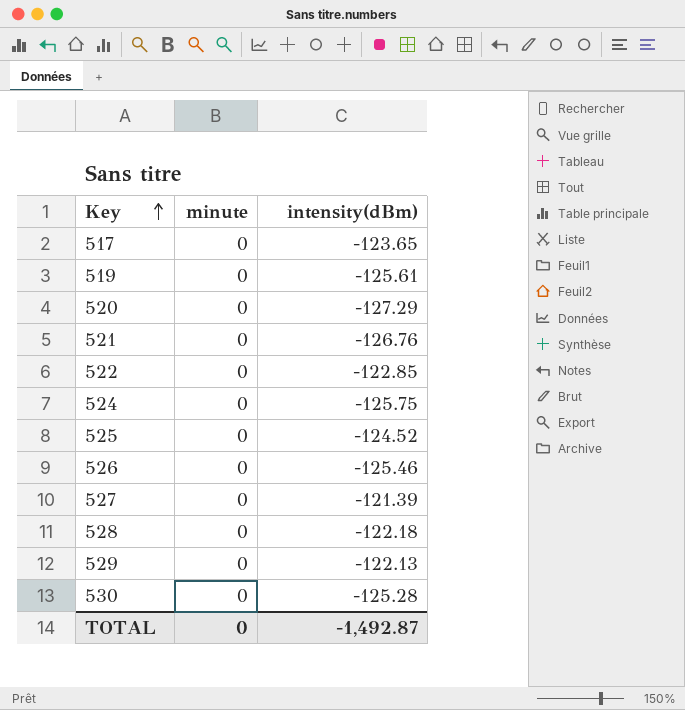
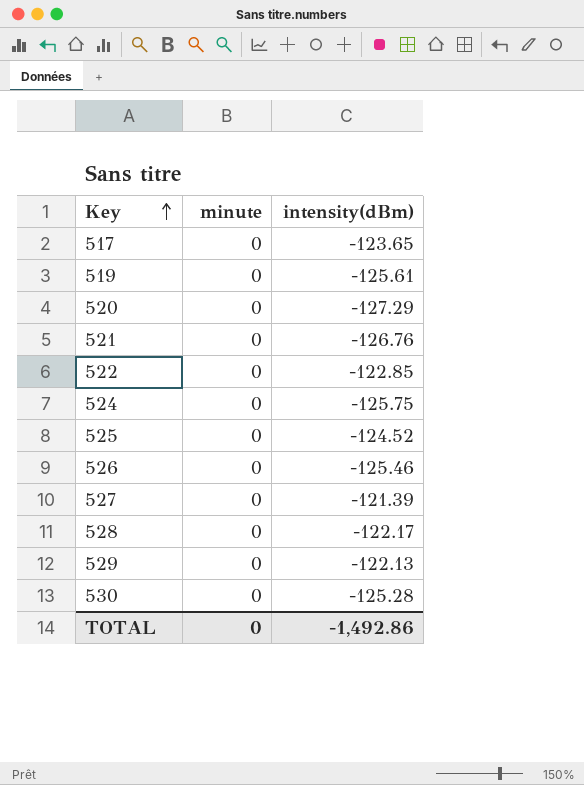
528 | intensity(dBm): -122.18 -> -122.17
TOTAL | intensity(dBm): -1,492.87 -> -1,492.86

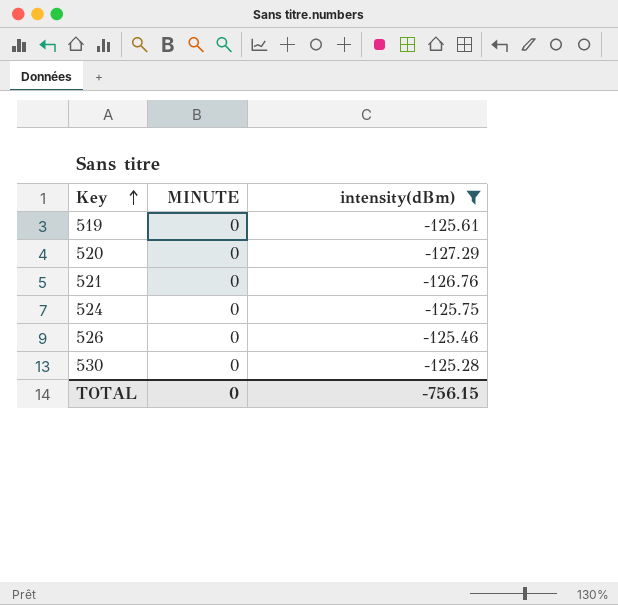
filter: none -> intensity(dBm) <= -125.28
column name: minute -> MINUTE
TOTAL | intensity(dBm): -1,492.86 -> -756.15

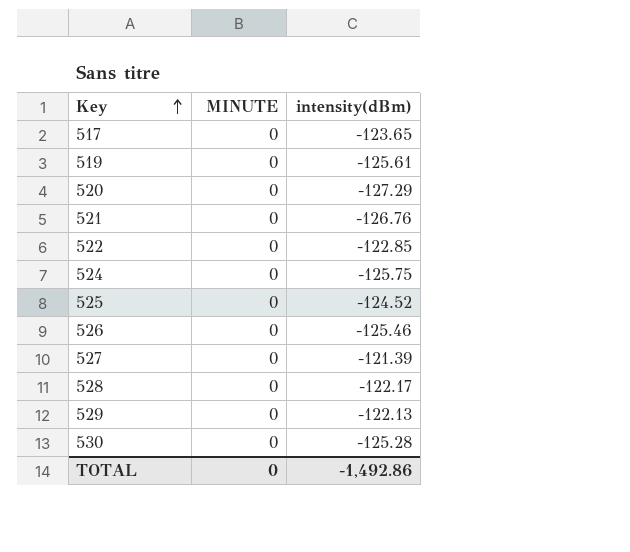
filter: intensity(dBm) <= -125.28 -> none
TOTAL | intensity(dBm): -756.15 -> -1,492.86

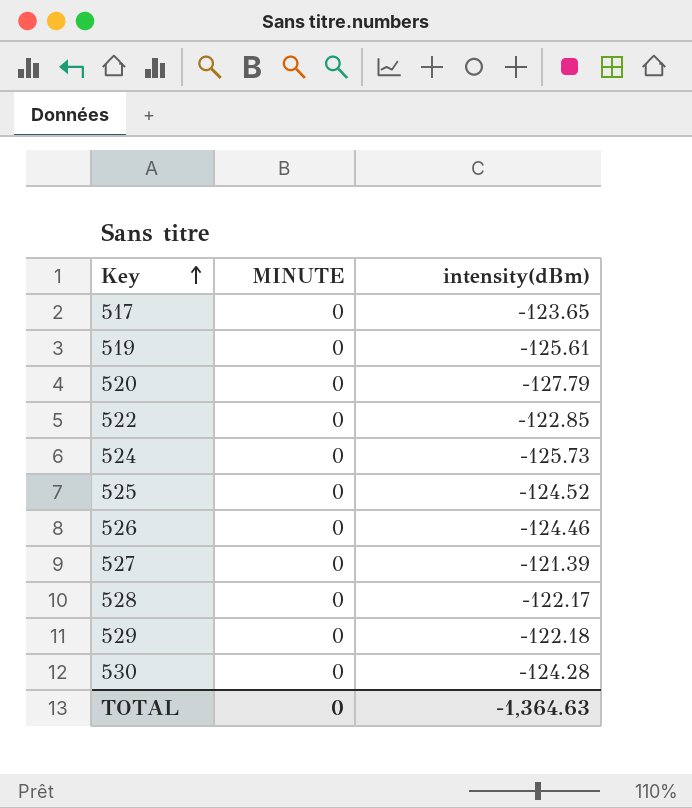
row 521: 0 | -126.76 -> none
520 | intensity(dBm): -127.29 -> -127.79
524 | intensity(dBm): -125.75 -> -125.73
526 | intensity(dBm): -125.46 -> -124.46
529 | intensity(dBm): -122.13 -> -122.18
530 | intensity(dBm): -125.28 -> -124.28
TOTAL | intensity(dBm): -1,492.86 -> -1,364.63

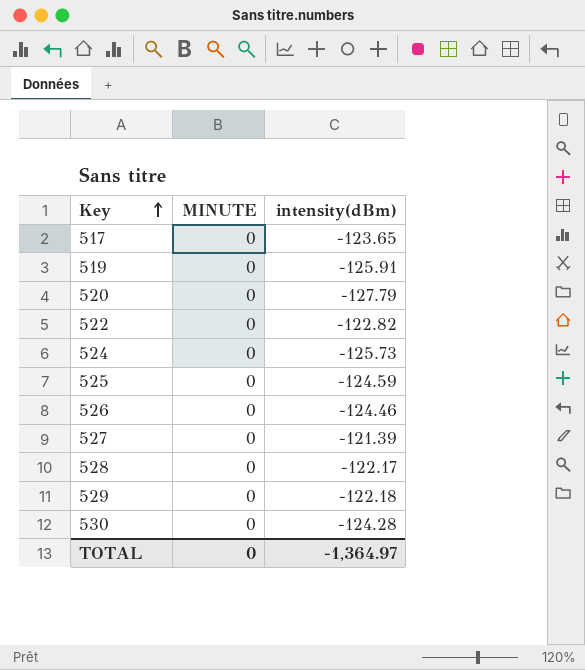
519 | intensity(dBm): -125.61 -> -125.91
522 | intensity(dBm): -122.85 -> -122.82
525 | intensity(dBm): -124.52 -> -124.59
TOTAL | intensity(dBm): -1,364.63 -> -1,364.97

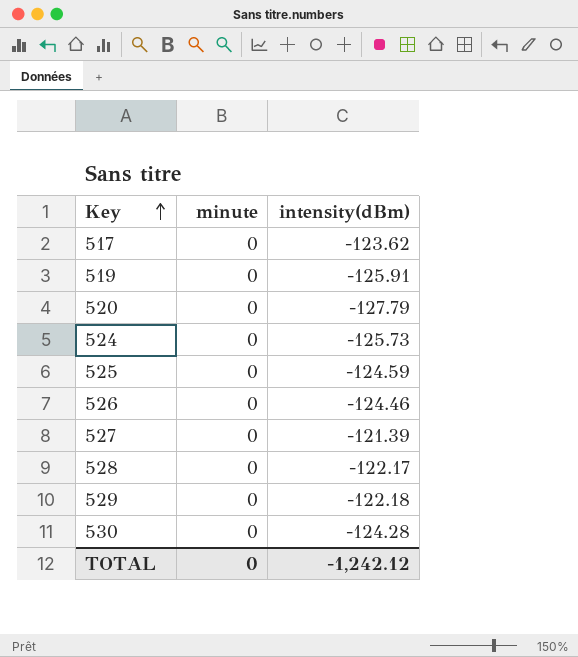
column name: MINUTE -> minute
row 522: 0 | -122.82 -> none
517 | intensity(dBm): -123.65 -> -123.62
TOTAL | intensity(dBm): -1,364.97 -> -1,242.12

